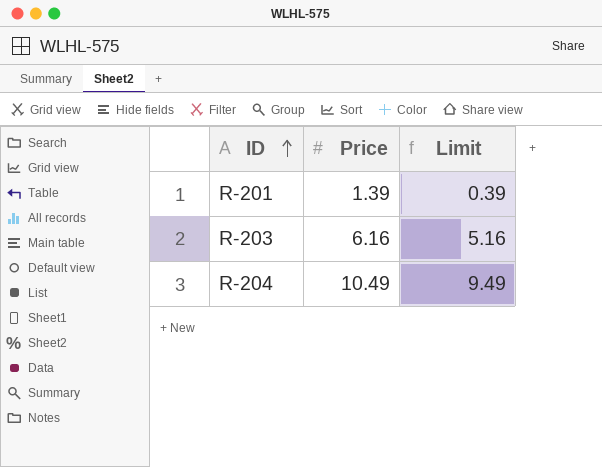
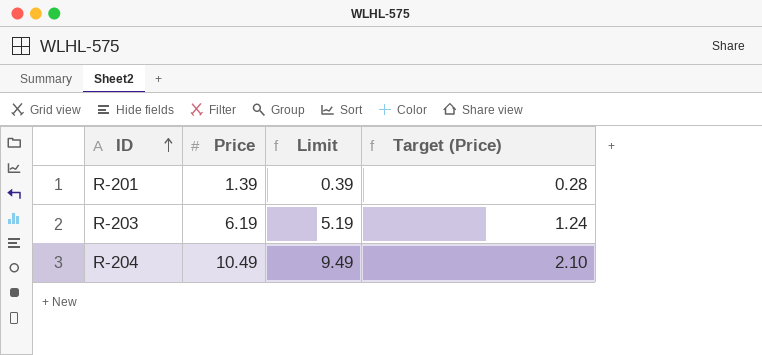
column Target (Price) | formula: none -> [Price] * 0.2
R-203 | Price: 6.16 -> 6.19
R-203 | Limit: 5.16 -> 5.19

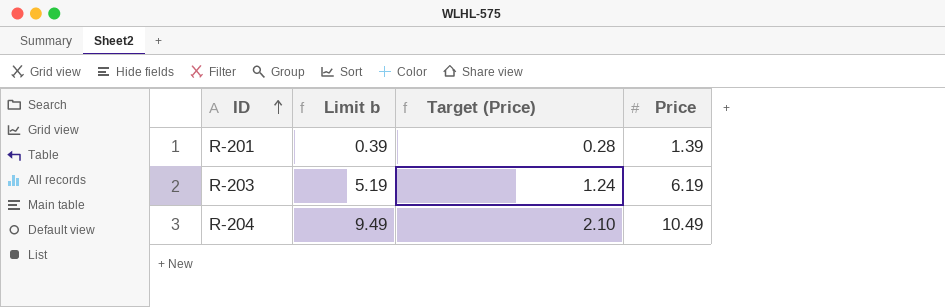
column name: Limit -> Limit b
column Price | position: 2 -> 4

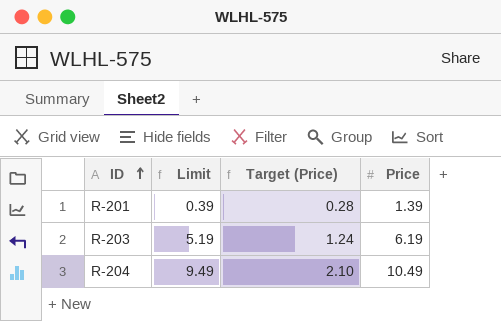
column name: Limit b -> Limit

